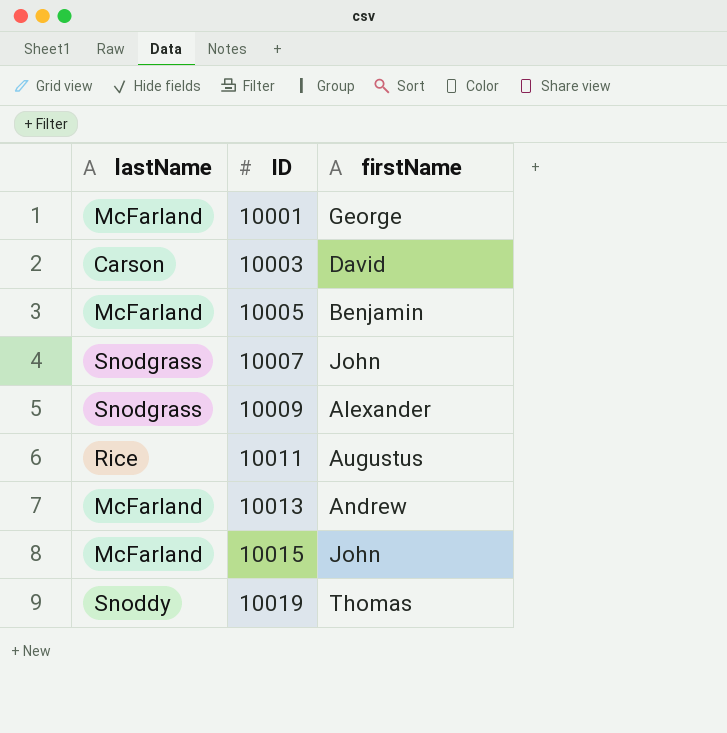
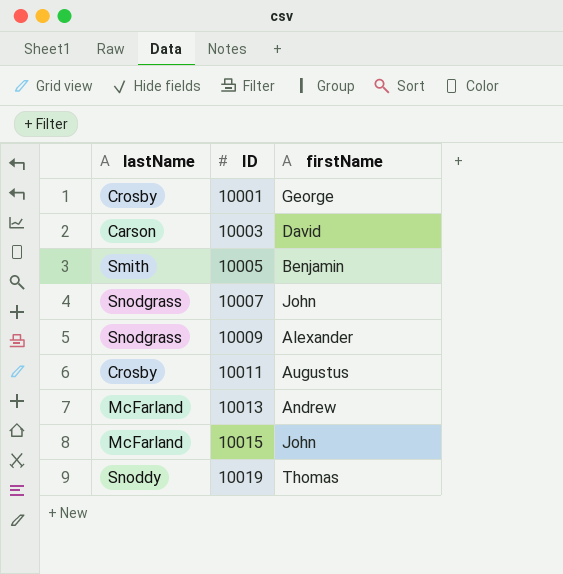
10001 | lastName: McFarland -> Crosby
10005 | lastName: McFarland -> Smith
10011 | lastName: Rice -> Crosby

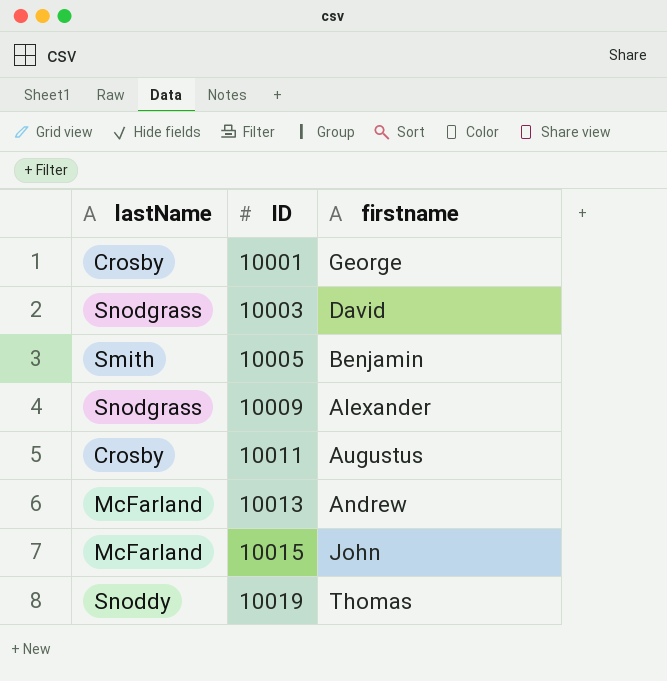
column name: firstName -> firstname
row 10007: Snodgrass | John -> none
10003 | lastName: Carson -> Snodgrass

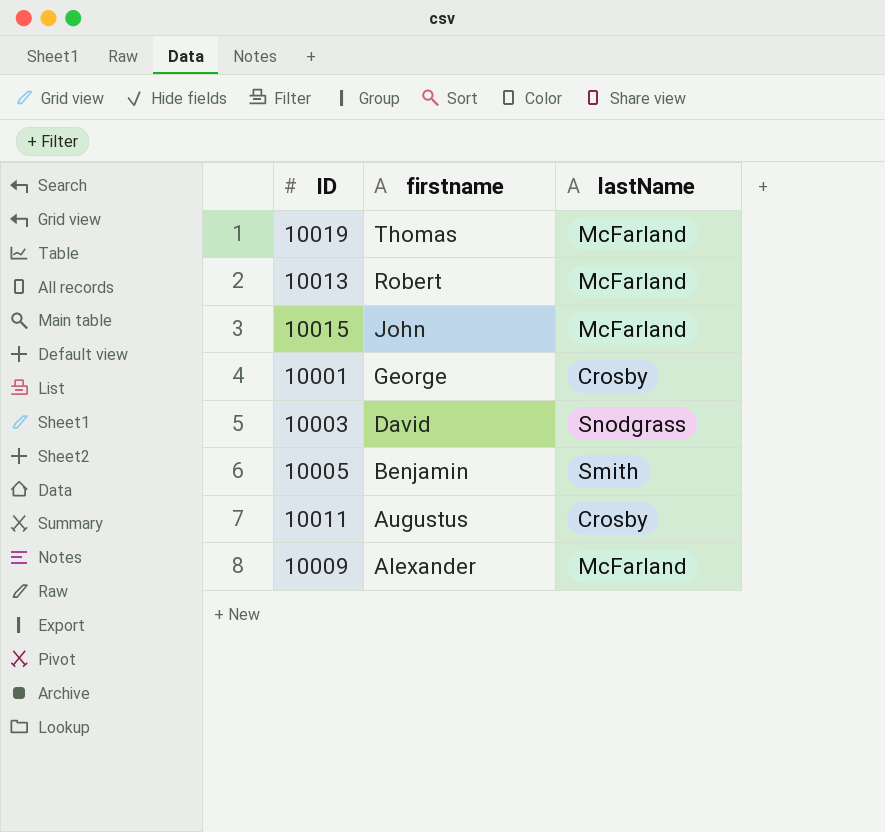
row order: ID ascending -> firstname descending
column lastName | position: 1 -> 3
10019 | lastName: Snoddy -> McFarland
10013 | firstname: Andrew -> Robert
10009 | lastName: Snodgrass -> McFarland

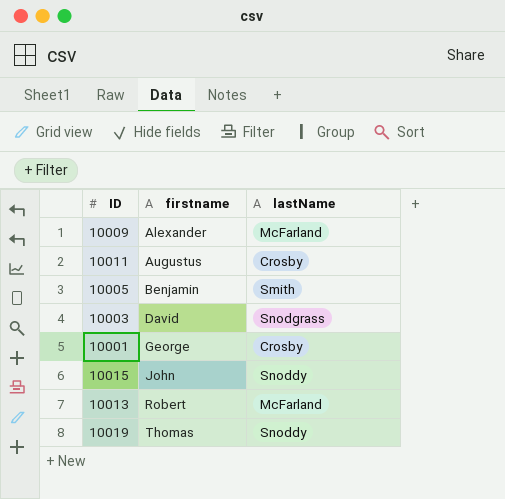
row order: firstname descending -> firstname ascending
10015 | lastName: McFarland -> Snoddy
10019 | lastName: McFarland -> Snoddy

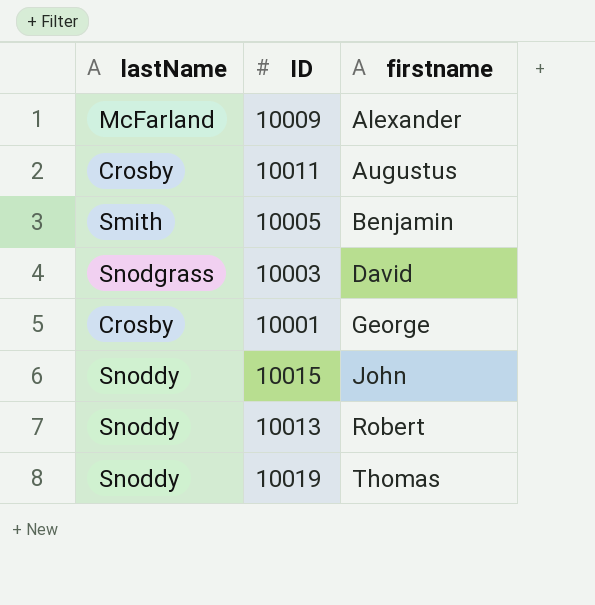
column lastName | position: 3 -> 1
10013 | lastName: McFarland -> Snoddy

